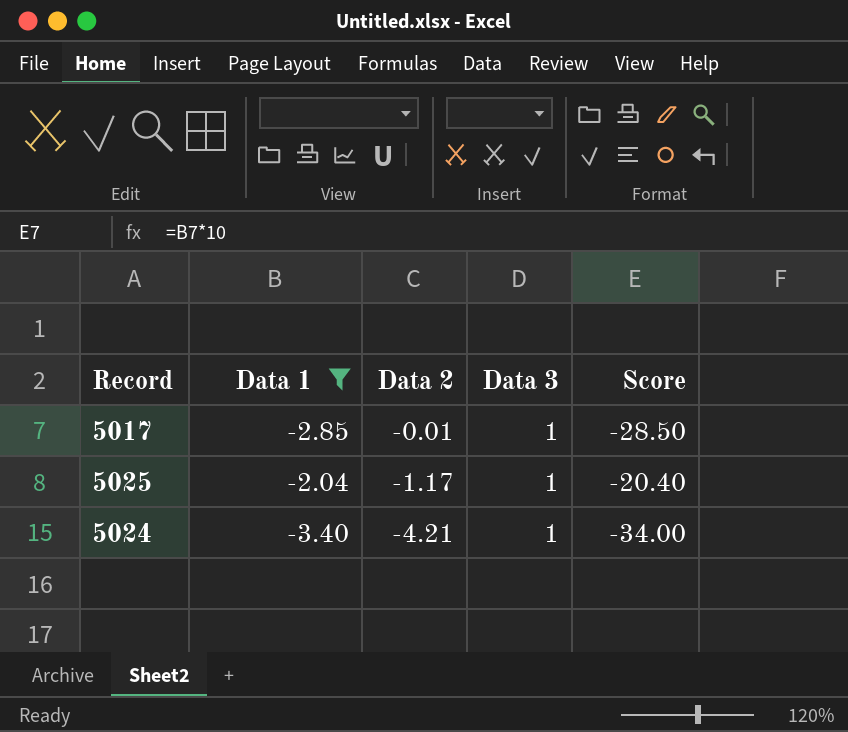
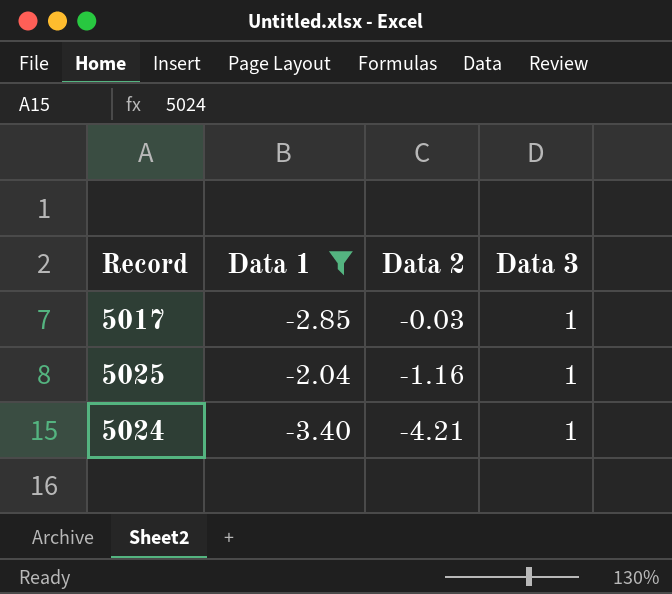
column Score | formula: [Data 1] * 10 -> none
5017 | Data 2: -0.01 -> -0.03
5025 | Data 2: -1.17 -> -1.16

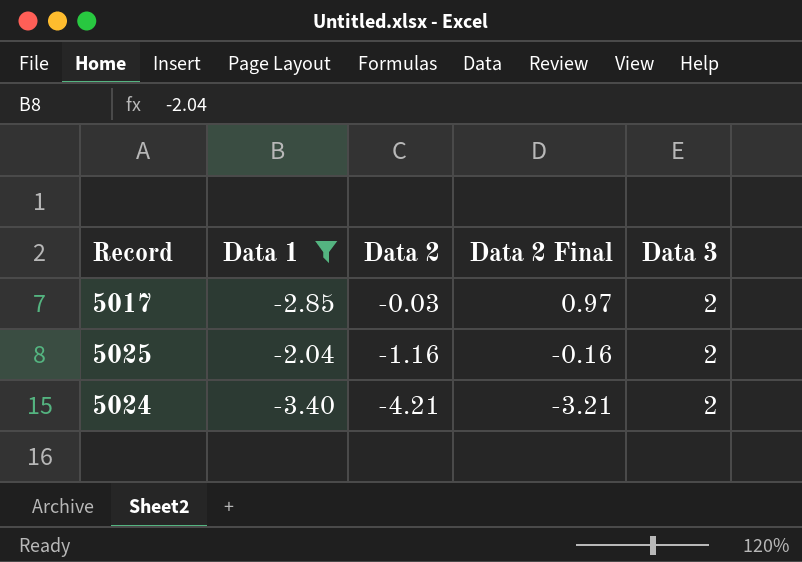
column Data 2 Final | formula: none -> [Data 2] + 1
5017 | Data 3: 1 -> 2
5025 | Data 3: 1 -> 2
5024 | Data 3: 1 -> 2

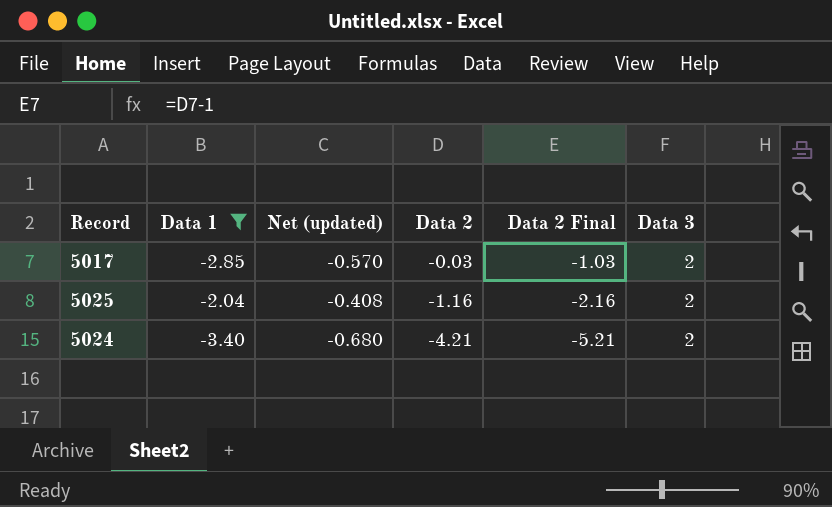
column Net (updated) | formula: none -> [Data 1] * 0.2
column Data 2 Final | formula: [Data 2] + 1 -> [Data 2] - 1

